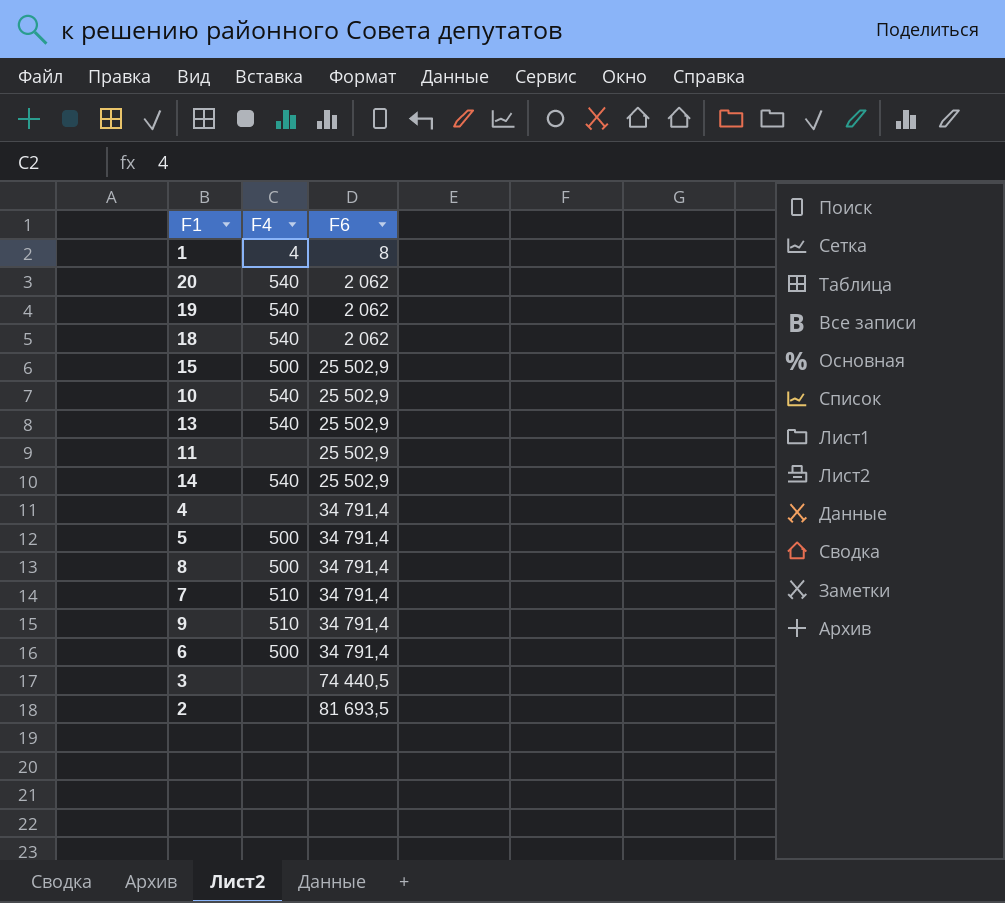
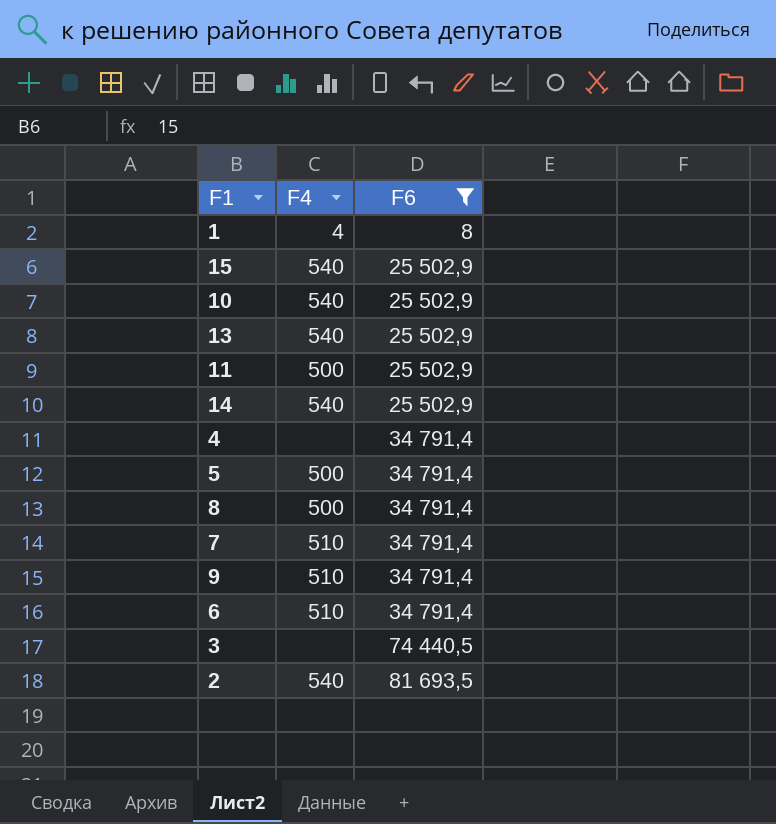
filter: none -> F6 != 2 062
15 | F4: 500 -> 540
11 | F4: none -> 500
6 | F4: 500 -> 510
2 | F4: none -> 540

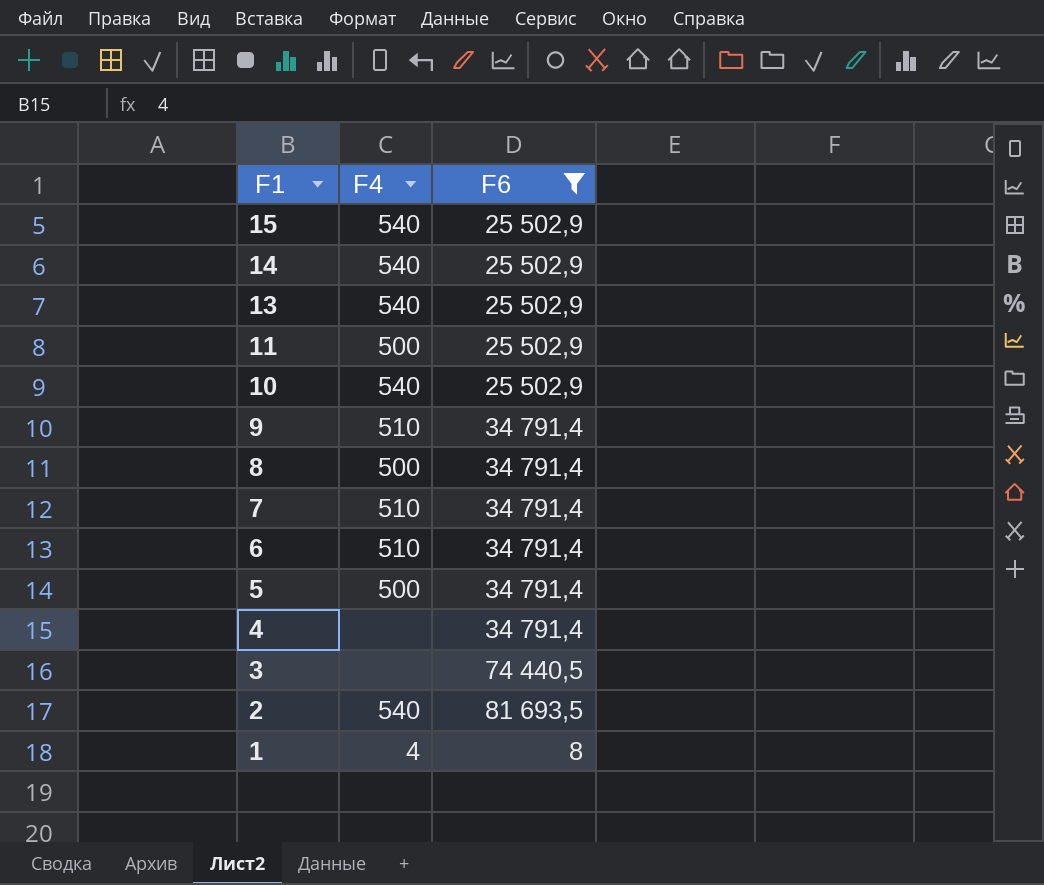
row order: F6 ascending -> F1 descending

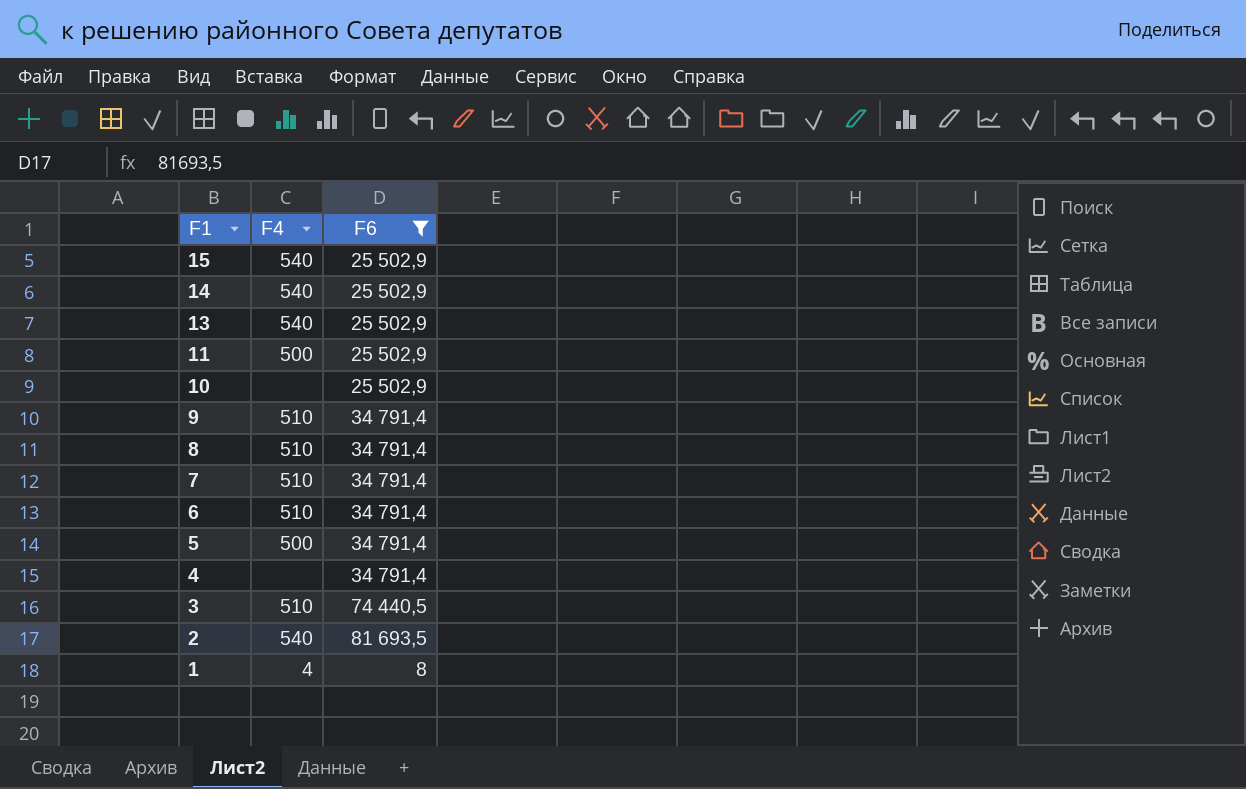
10 | F4: 540 -> none
8 | F4: 500 -> 510
3 | F4: none -> 510

